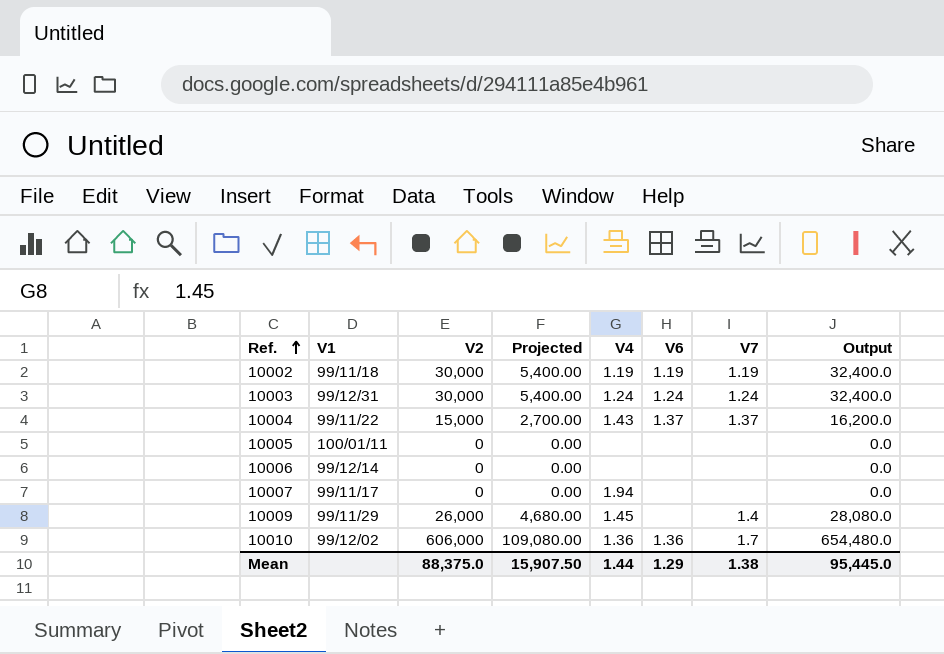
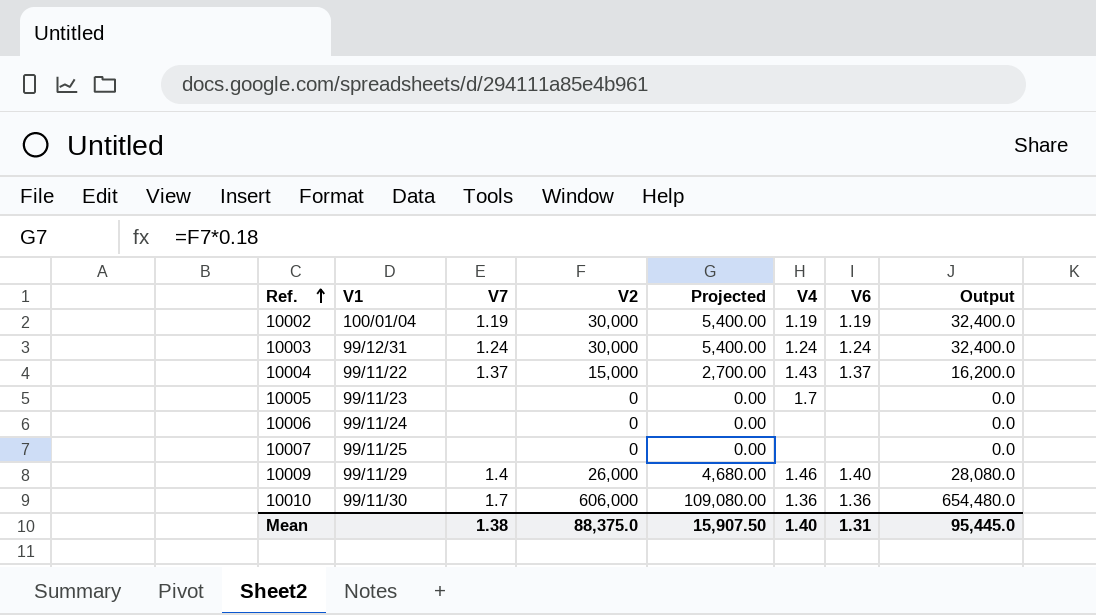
column V7 | position: 7 -> 3
10002 | V1: 99/11/18 -> 100/01/04
10005 | V1: 100/01/11 -> 99/11/23
10005 | V4: none -> 1.7
10006 | V1: 99/12/14 -> 99/11/24
10007 | V1: 99/11/17 -> 99/11/25
10007 | V4: 1.94 -> none
10009 | V4: 1.45 -> 1.46
10009 | V6: none -> 1.40
10010 | V1: 99/12/02 -> 99/11/30
Mean | V4: 1.44 -> 1.40
Mean | V6: 1.29 -> 1.31

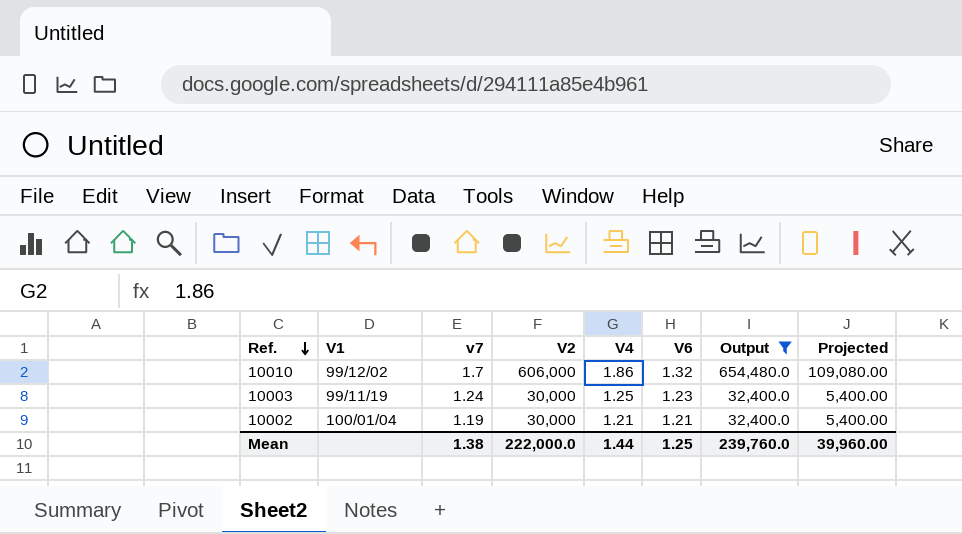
filter: none -> Output >= 32,400.0
row order: Ref. ascending -> Ref. descending
column name: V7 -> v7
column Projected | position: 5 -> 8
10010 | V1: 99/11/30 -> 99/12/02
10010 | V4: 1.36 -> 1.86
10010 | V6: 1.36 -> 1.32
10003 | V1: 99/12/31 -> 99/11/19
10003 | V4: 1.24 -> 1.25
10003 | V6: 1.24 -> 1.23
10002 | V4: 1.19 -> 1.21
10002 | V6: 1.19 -> 1.21
Mean | V2: 88,375.0 -> 222,000.0
Mean | V4: 1.40 -> 1.44
Mean | V6: 1.31 -> 1.25
Mean | Output: 95,445.0 -> 239,760.0
Mean | Projected: 15,907.50 -> 39,960.00

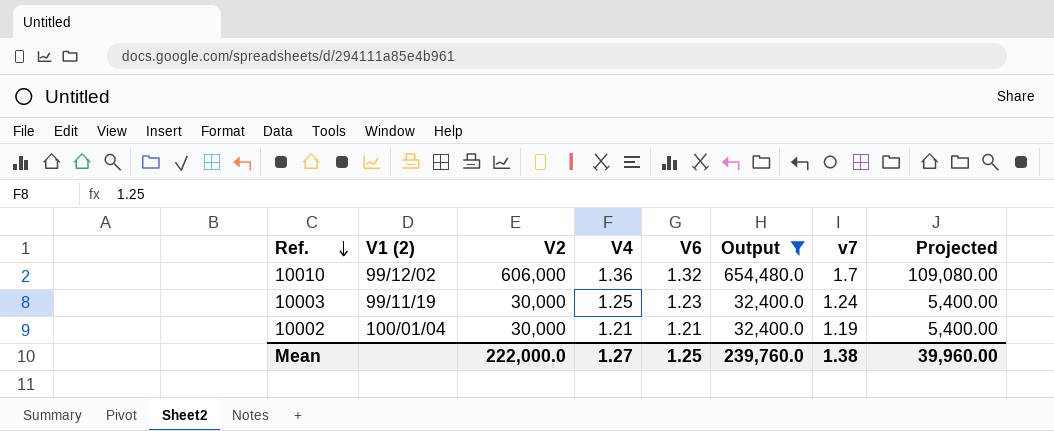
column name: V1 -> V1 (2)
column v7 | position: 3 -> 7
10010 | V4: 1.86 -> 1.36
Mean | V4: 1.44 -> 1.27

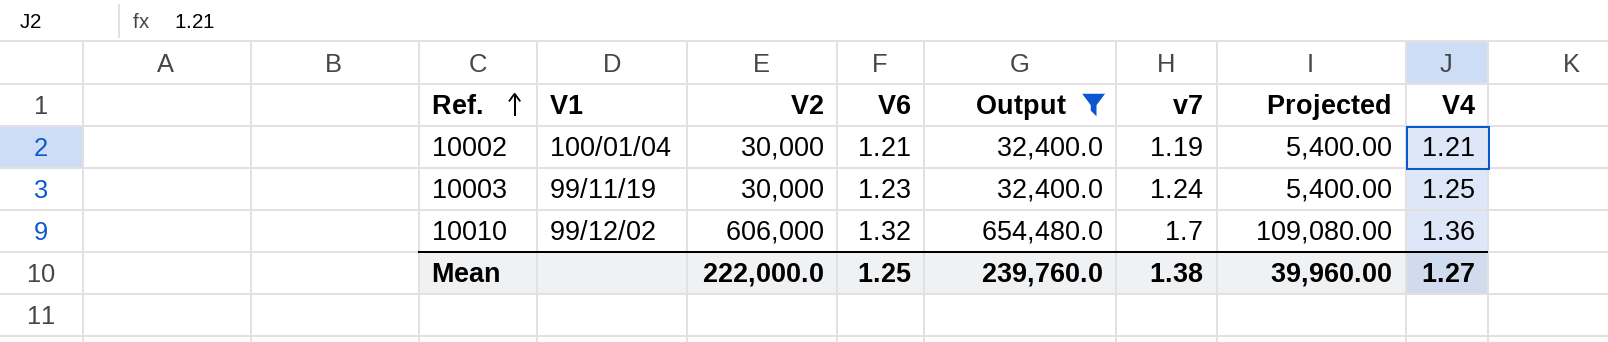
row order: Ref. descending -> Ref. ascending
column name: V1 (2) -> V1
column V4 | position: 4 -> 8

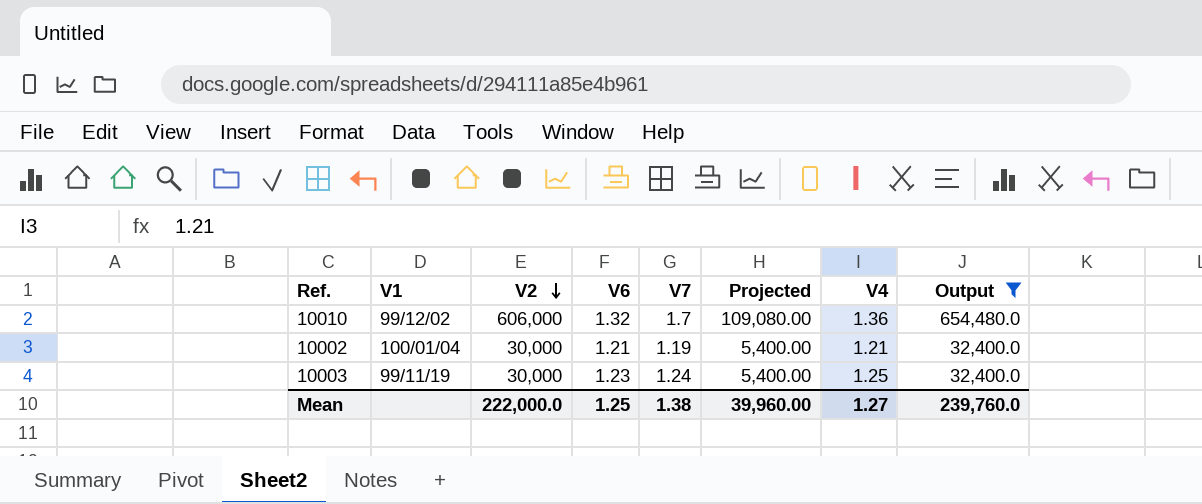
row order: Ref. ascending -> V2 descending
column name: v7 -> V7
column Output | position: 5 -> 8

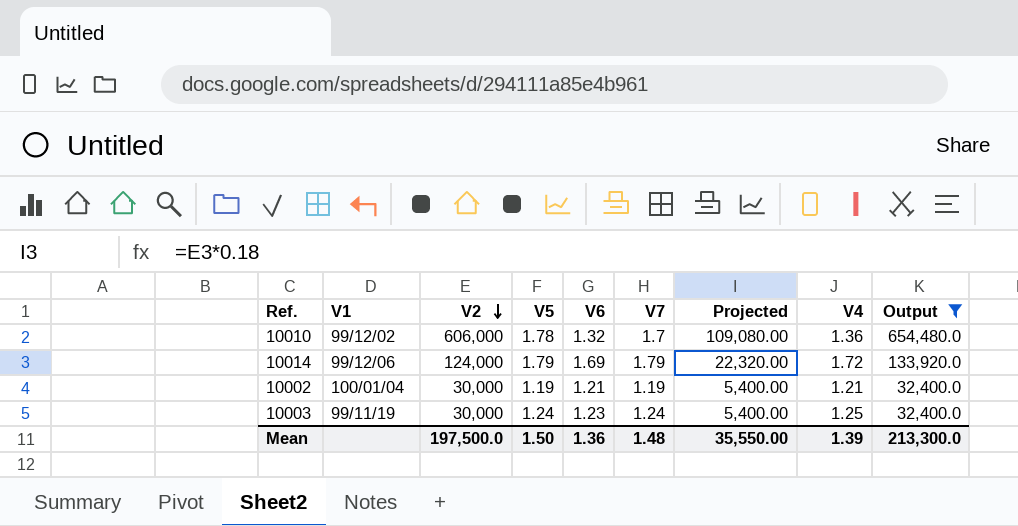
column V5 | position: none -> 4
row 10014: none -> 99/12/06 | 124,000 | 1.79 | 1.69 | 1.79 | 22,320.00 | 1.72 | 133,920.0
Mean | V2: 222,000.0 -> 197,500.0
Mean | V6: 1.25 -> 1.36
Mean | V7: 1.38 -> 1.48
Mean | Projected: 39,960.00 -> 35,550.00
Mean | V4: 1.27 -> 1.39
Mean | Output: 239,760.0 -> 213,300.0

